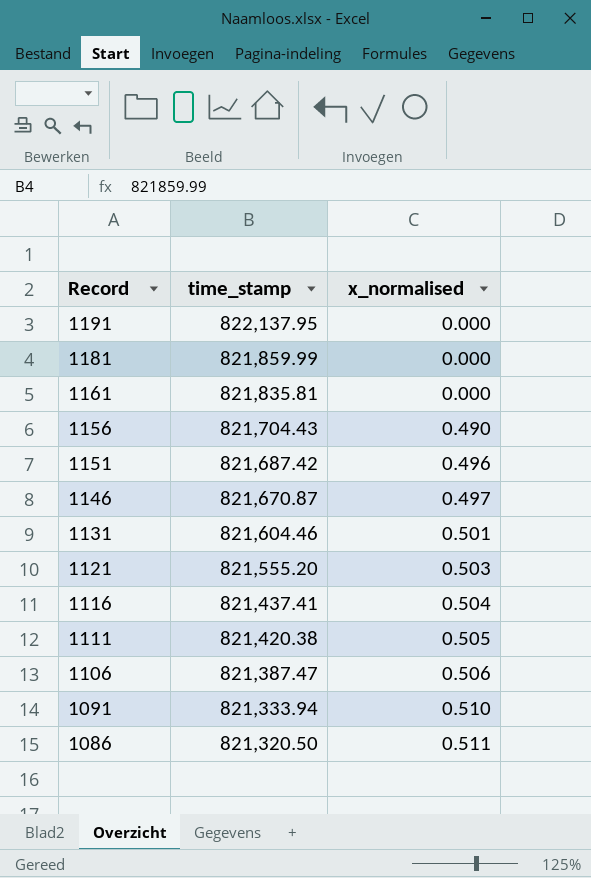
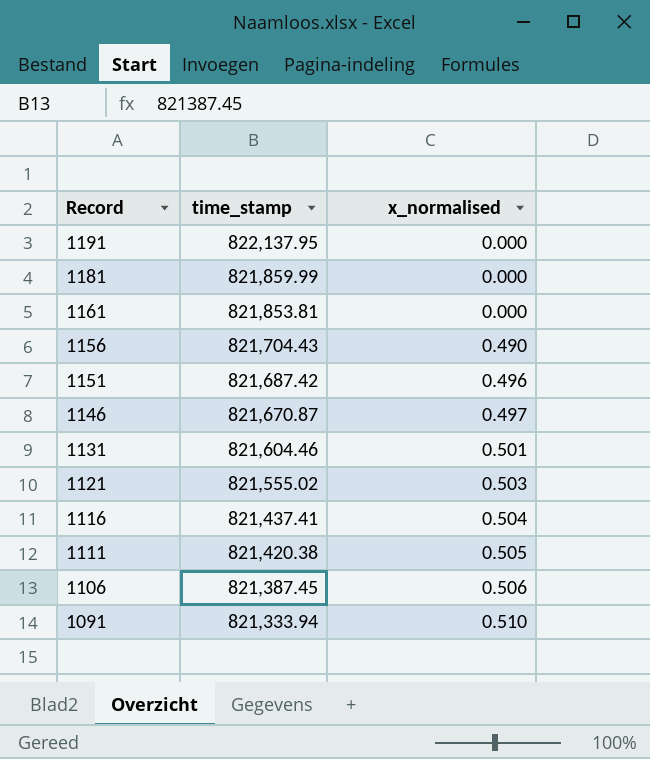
row 1086: 821,320.50 | 0.511 -> none
1161 | time_stamp: 821,835.81 -> 821,853.81
1121 | time_stamp: 821,555.20 -> 821,555.02
1106 | time_stamp: 821,387.47 -> 821,387.45

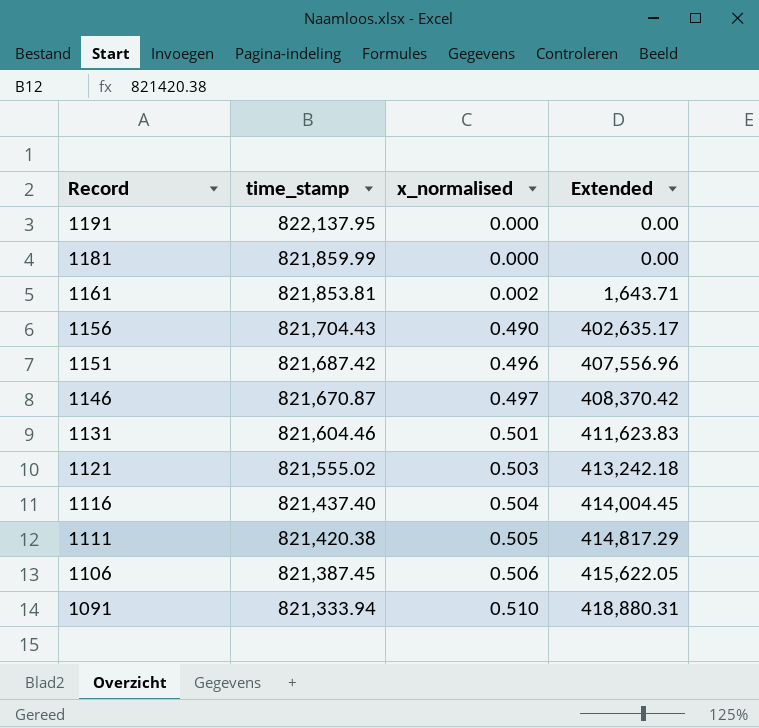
column Extended | formula: none -> [time_stamp] * [x_normalised]
1161 | x_normalised: 0.000 -> 0.002
1116 | time_stamp: 821,437.41 -> 821,437.40

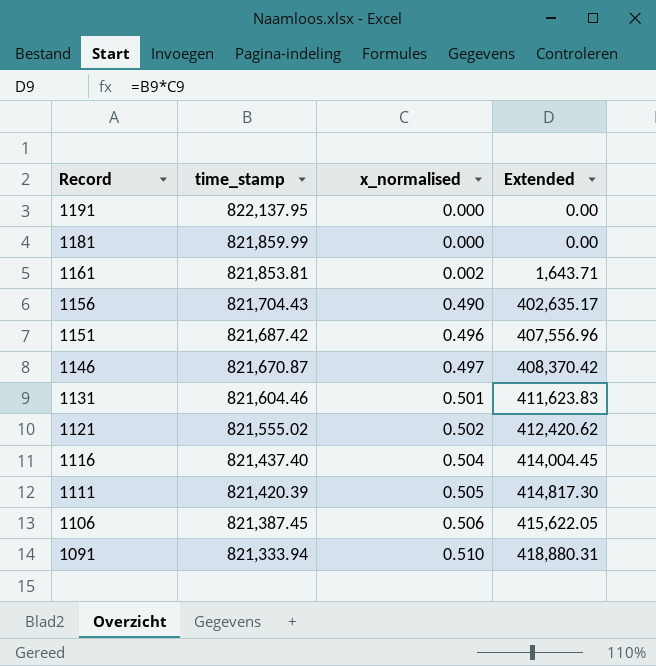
1121 | x_normalised: 0.503 -> 0.502
1121 | Extended: 413,242.18 -> 412,420.62
1111 | time_stamp: 821,420.38 -> 821,420.39
1111 | Extended: 414,817.29 -> 414,817.30

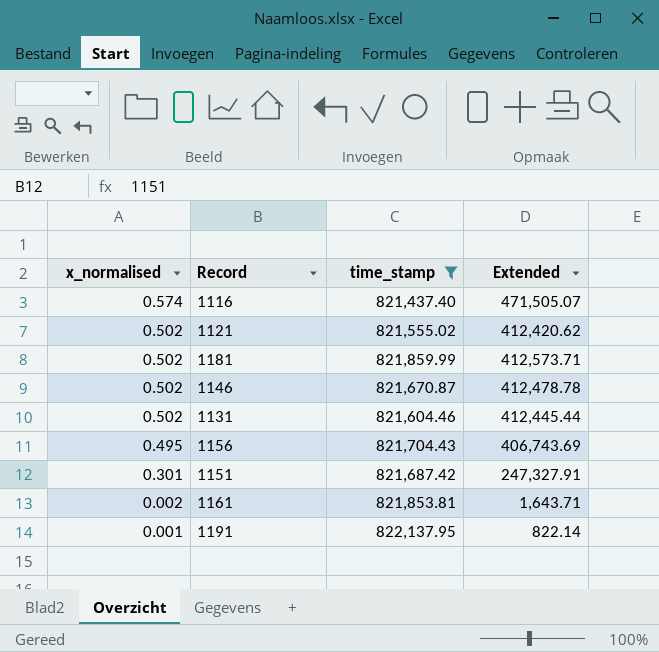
filter: none -> time_stamp >= 821,437.40
row order: Record descending -> x_normalised descending
column x_normalised | position: 3 -> 1
1116 | x_normalised: 0.504 -> 0.574
1116 | Extended: 414,004.45 -> 471,505.07
1181 | x_normalised: 0.000 -> 0.502
1181 | Extended: 0.00 -> 412,573.71
1146 | x_normalised: 0.497 -> 0.502
1146 | Extended: 408,370.42 -> 412,478.78
1131 | x_normalised: 0.501 -> 0.502
1131 | Extended: 411,623.83 -> 412,445.44
1156 | x_normalised: 0.490 -> 0.495
1156 | Extended: 402,635.17 -> 406,743.69
1151 | x_normalised: 0.496 -> 0.301
1151 | Extended: 407,556.96 -> 247,327.91
1191 | x_normalised: 0.000 -> 0.001
1191 | Extended: 0.00 -> 822.14

